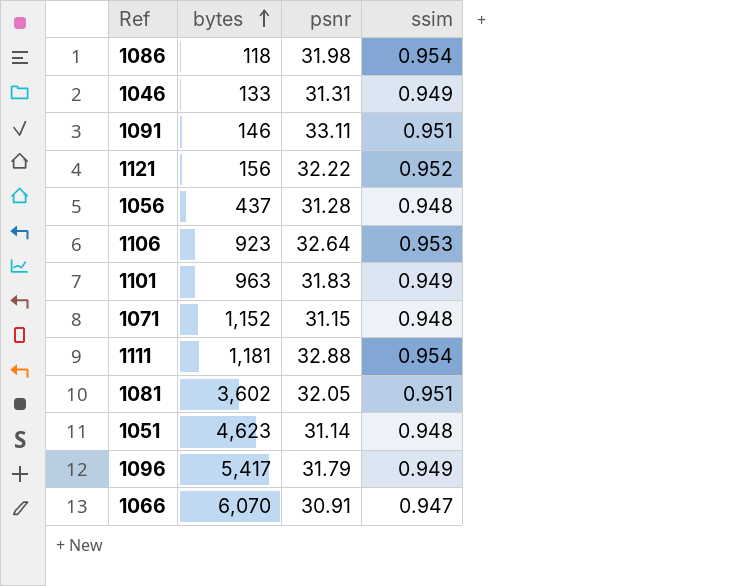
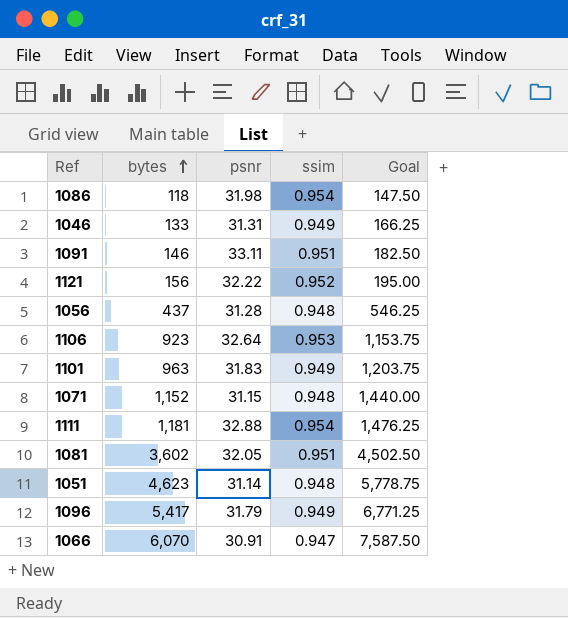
column Goal | formula: none -> [bytes] * 1.25

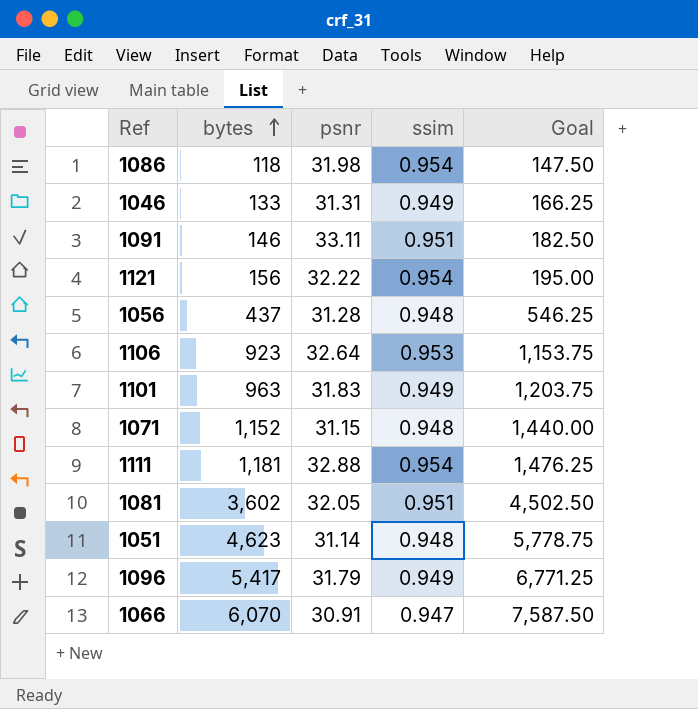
1121 | ssim: 0.952 -> 0.954

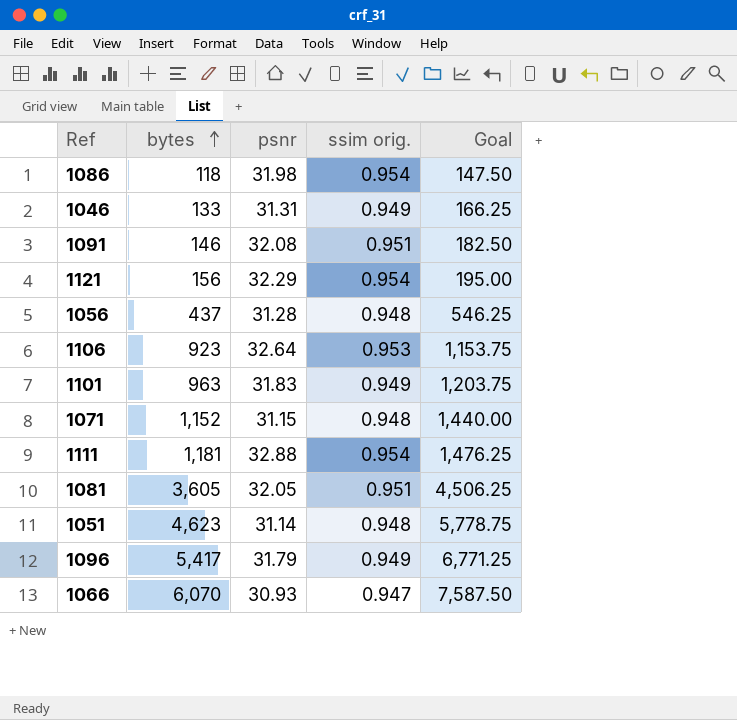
column name: ssim -> ssim orig.
1091 | psnr: 33.11 -> 32.08
1121 | psnr: 32.22 -> 32.29
1081 | bytes: 3,602 -> 3,605
1081 | Goal: 4,502.50 -> 4,506.25
1066 | psnr: 30.91 -> 30.93

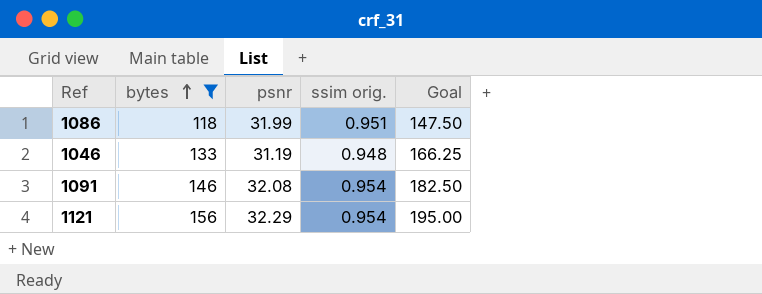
filter: none -> bytes <= 156
1086 | psnr: 31.98 -> 31.99
1086 | ssim orig.: 0.954 -> 0.951
1046 | psnr: 31.31 -> 31.19
1046 | ssim orig.: 0.949 -> 0.948
1091 | ssim orig.: 0.951 -> 0.954

